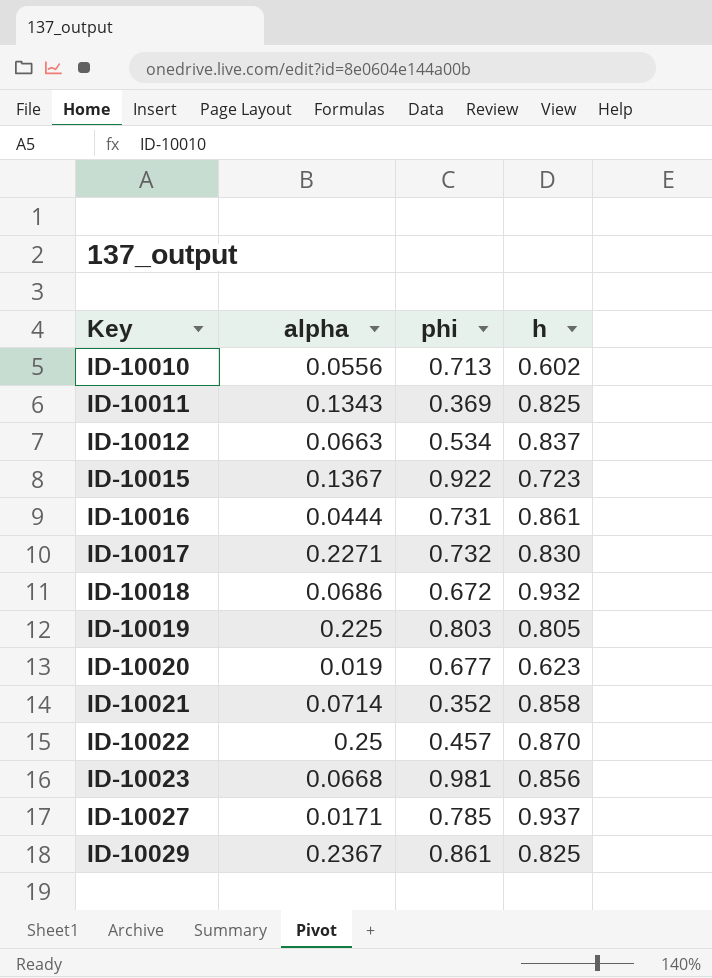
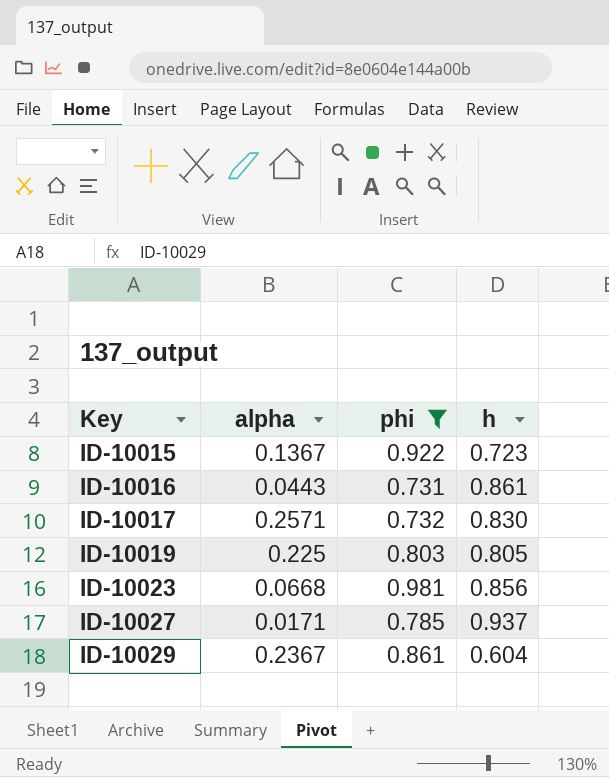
filter: none -> phi >= 0.731
ID-10016 | alpha: 0.0444 -> 0.0443
ID-10017 | alpha: 0.2271 -> 0.2571
ID-10029 | h: 0.825 -> 0.604

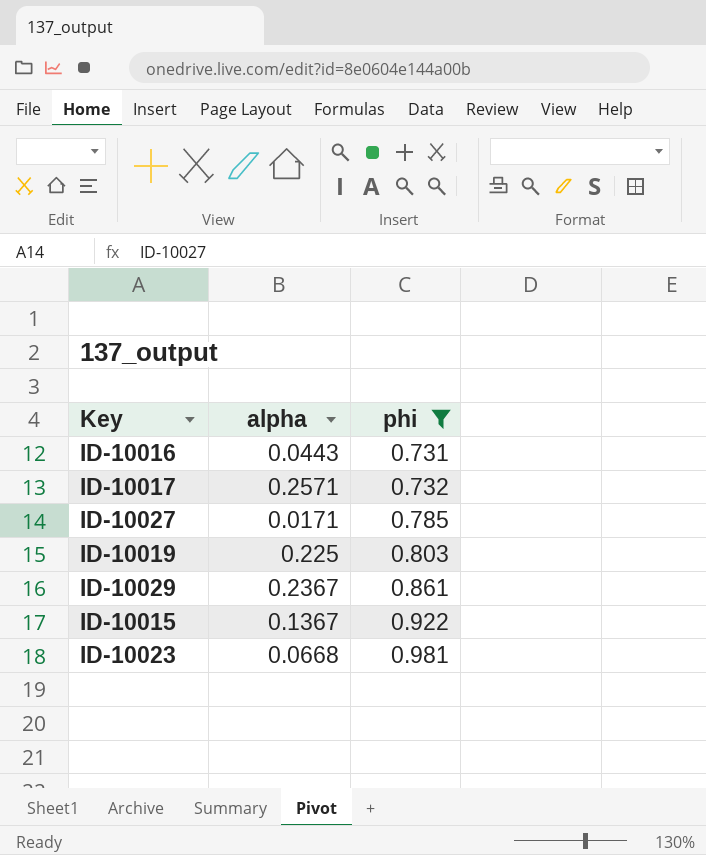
row order: Key ascending -> phi ascending
column h | position: 4 -> none

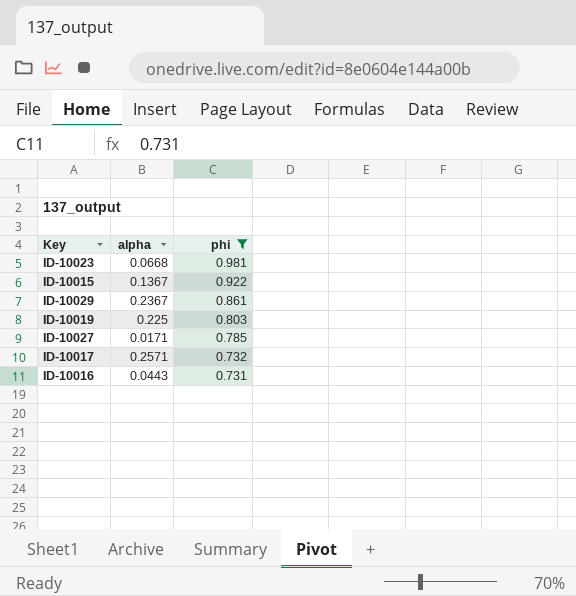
row order: phi ascending -> phi descending

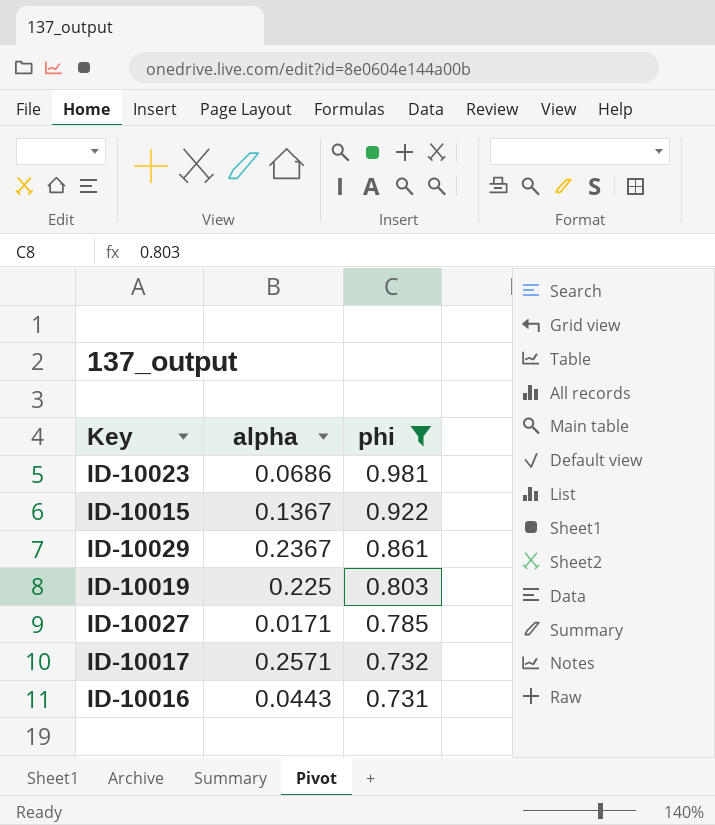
ID-10023 | alpha: 0.0668 -> 0.0686

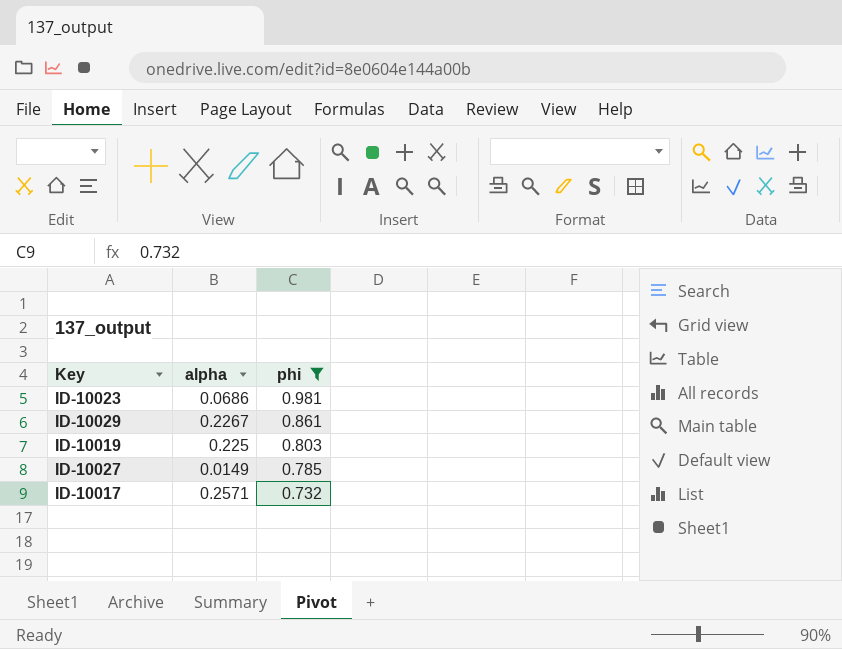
row ID-10015: 0.1367 | 0.922 -> none
row ID-10016: 0.0443 | 0.731 -> none
ID-10029 | alpha: 0.2367 -> 0.2267
ID-10027 | alpha: 0.0171 -> 0.0149

